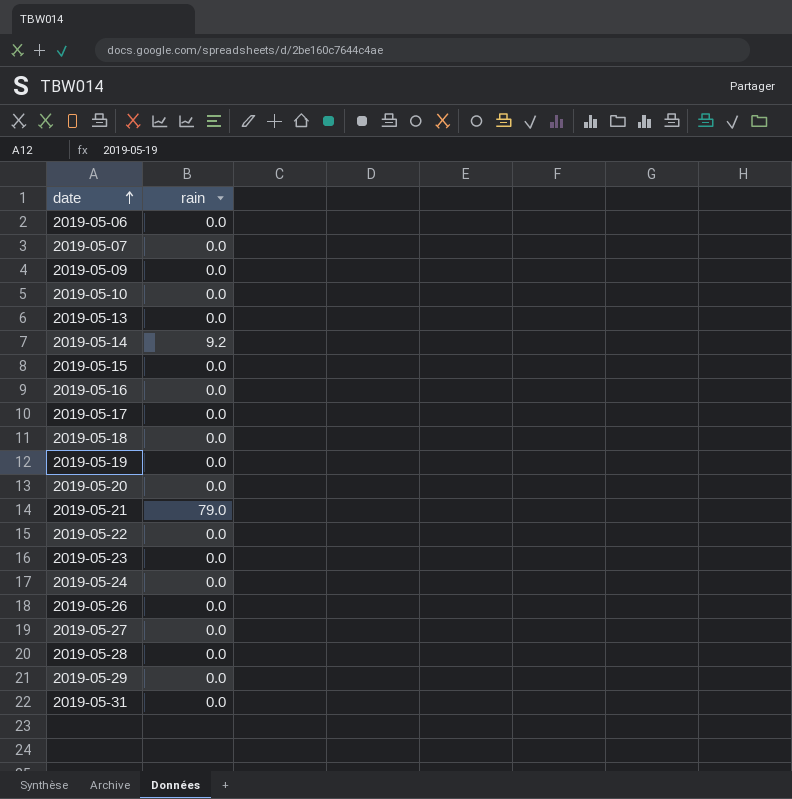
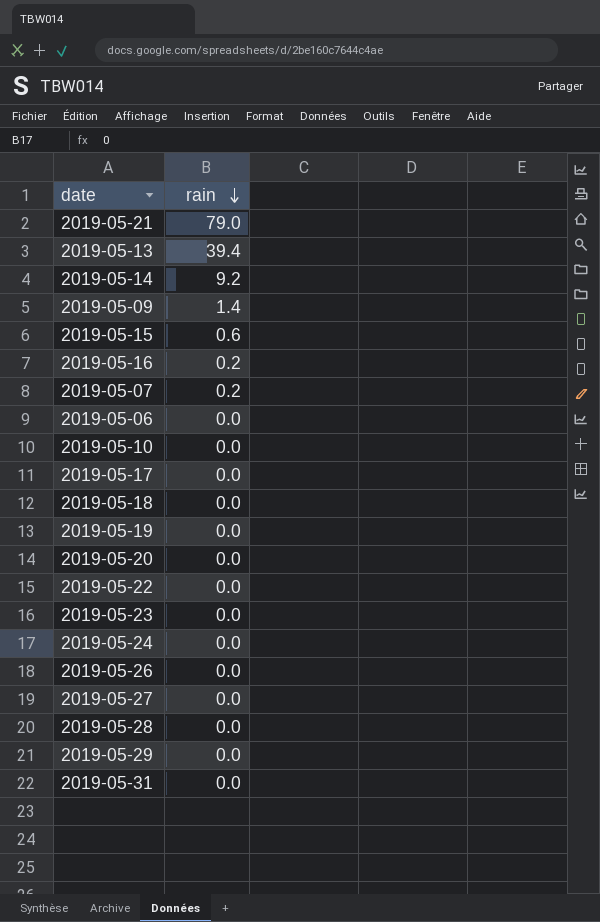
row order: date ascending -> rain descending
2019-05-13 | rain: 0.0 -> 39.4
2019-05-09 | rain: 0.0 -> 1.4
2019-05-15 | rain: 0.0 -> 0.6
2019-05-16 | rain: 0.0 -> 0.2
2019-05-07 | rain: 0.0 -> 0.2

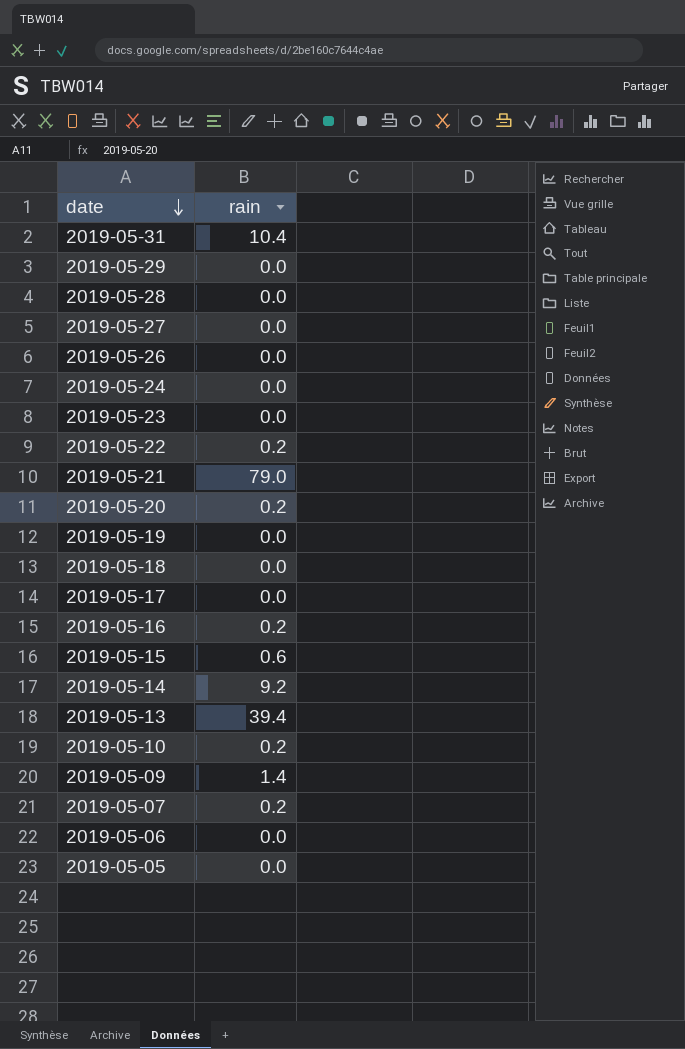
row order: rain descending -> date descending
2019-05-31 | rain: 0.0 -> 10.4
2019-05-22 | rain: 0.0 -> 0.2
2019-05-20 | rain: 0.0 -> 0.2
2019-05-10 | rain: 0.0 -> 0.2
row 2019-05-05: none -> 0.0

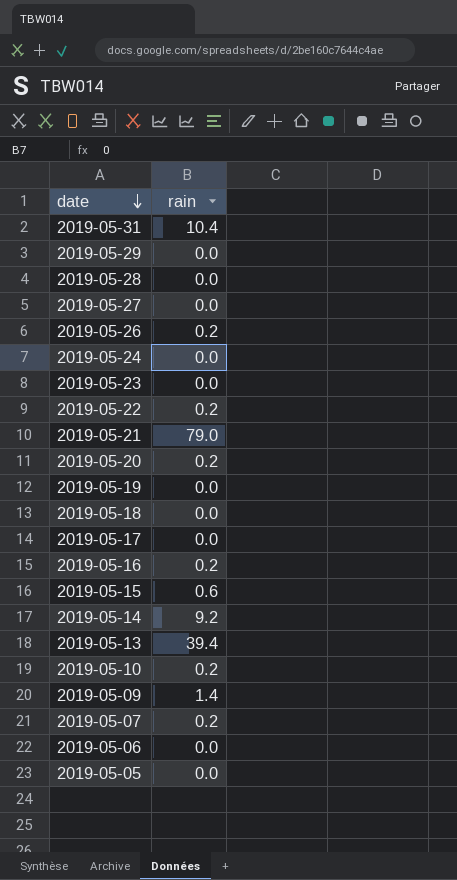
2019-05-26 | rain: 0.0 -> 0.2

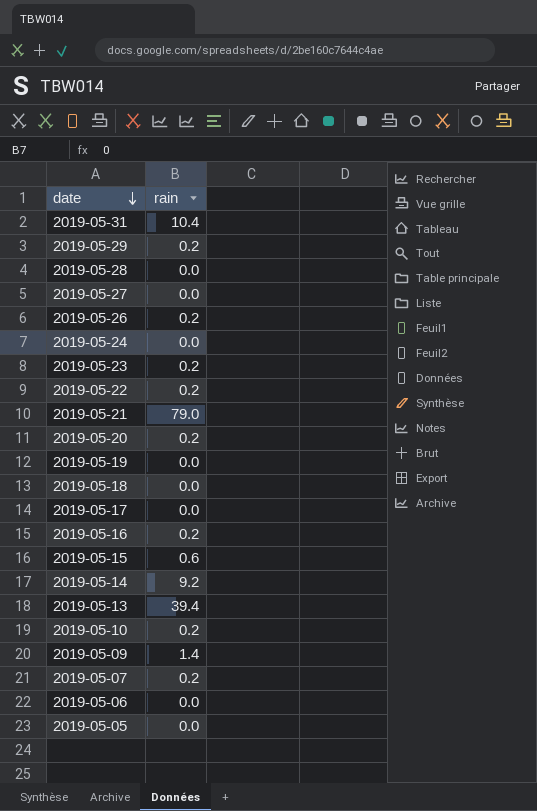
2019-05-29 | rain: 0.0 -> 0.2
2019-05-23 | rain: 0.0 -> 0.2

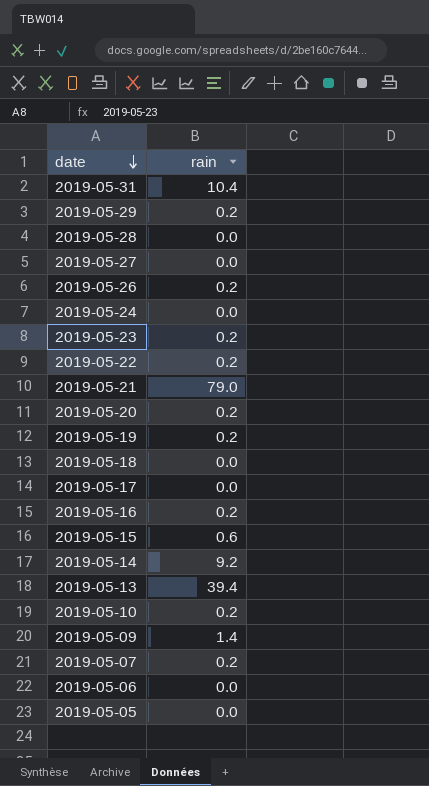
2019-05-19 | rain: 0.0 -> 0.2

